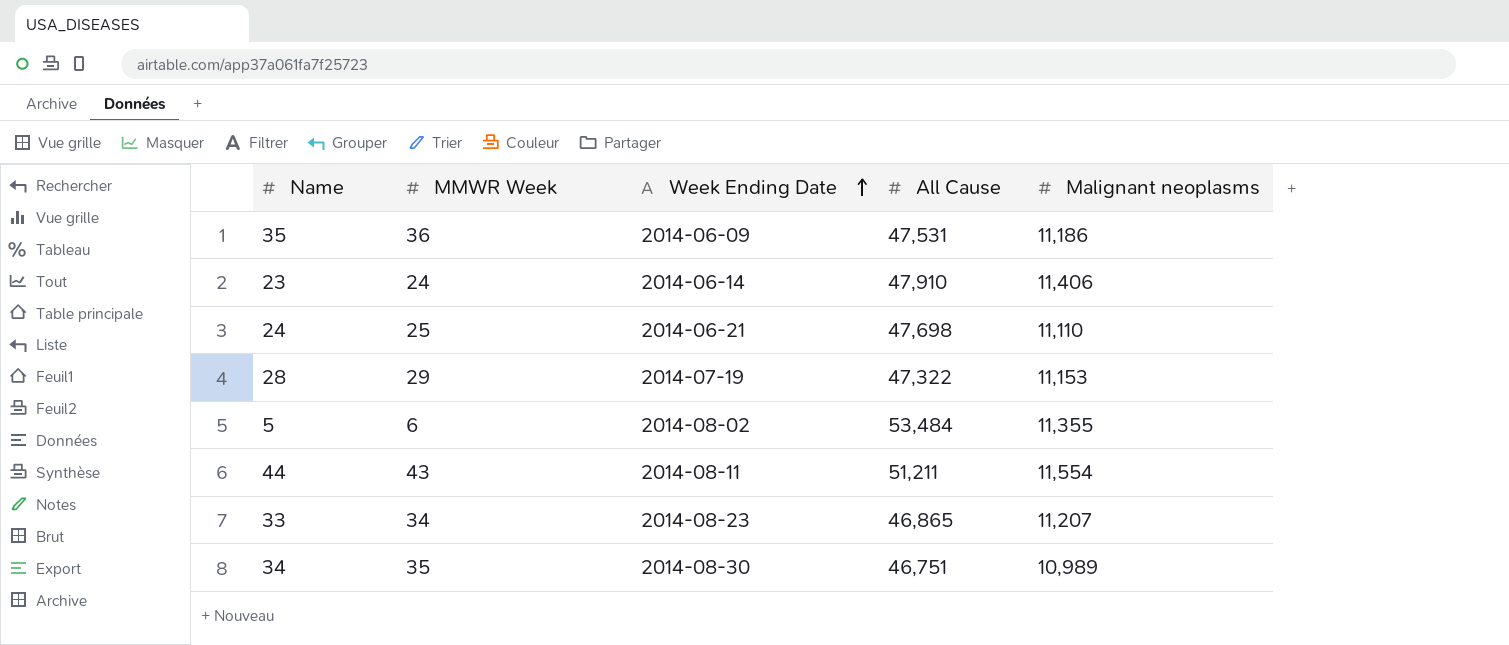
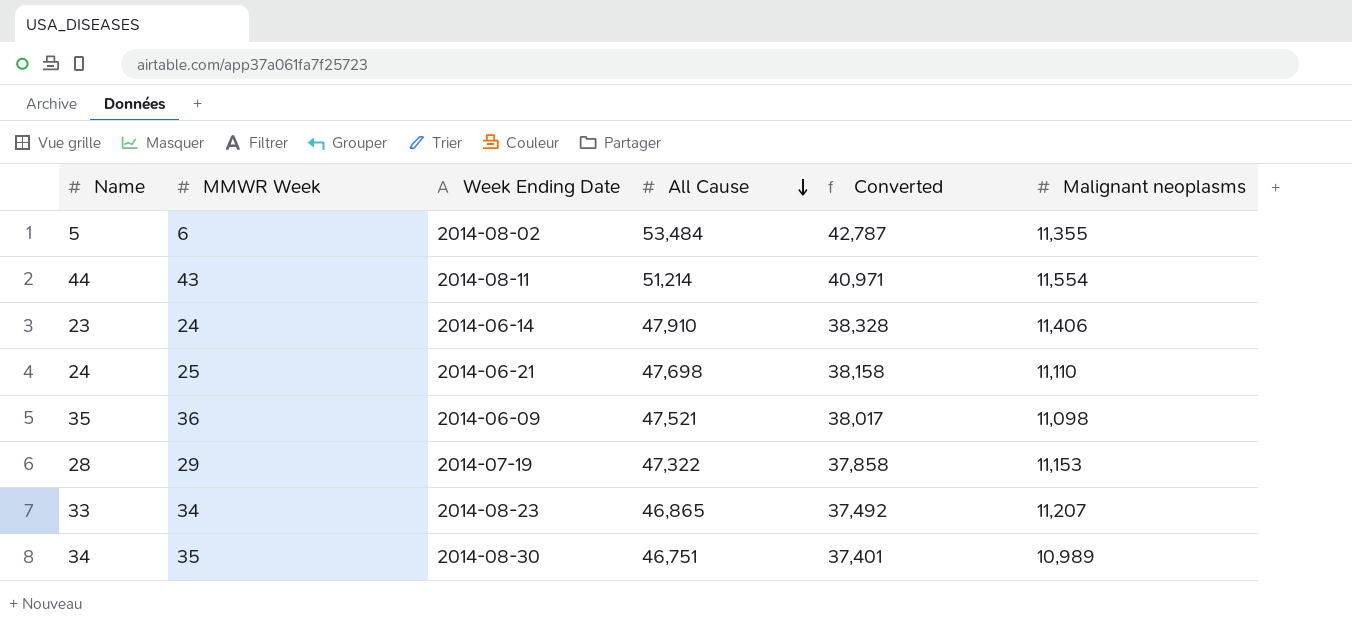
row order: Week Ending Date ascending -> All Cause descending
column Converted | formula: none -> [All Cause] * 0.8
44 | All Cause: 51,211 -> 51,214
35 | All Cause: 47,531 -> 47,521
35 | Malignant neoplasms: 11,186 -> 11,098

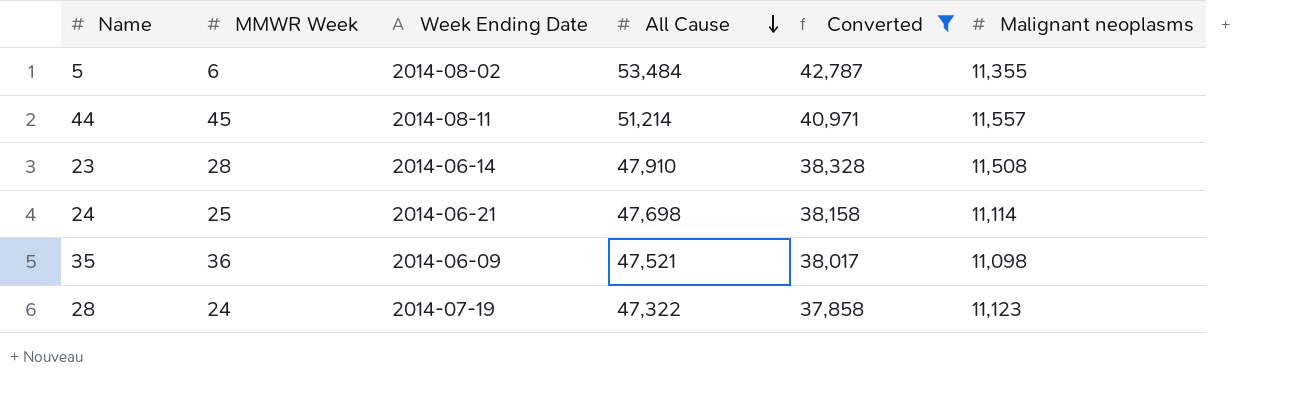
filter: none -> Converted >= 37,858
44 | MMWR Week: 43 -> 45
44 | Malignant neoplasms: 11,554 -> 11,557
23 | MMWR Week: 24 -> 28
23 | Malignant neoplasms: 11,406 -> 11,508
24 | Malignant neoplasms: 11,110 -> 11,114
28 | MMWR Week: 29 -> 24
28 | Malignant neoplasms: 11,153 -> 11,123

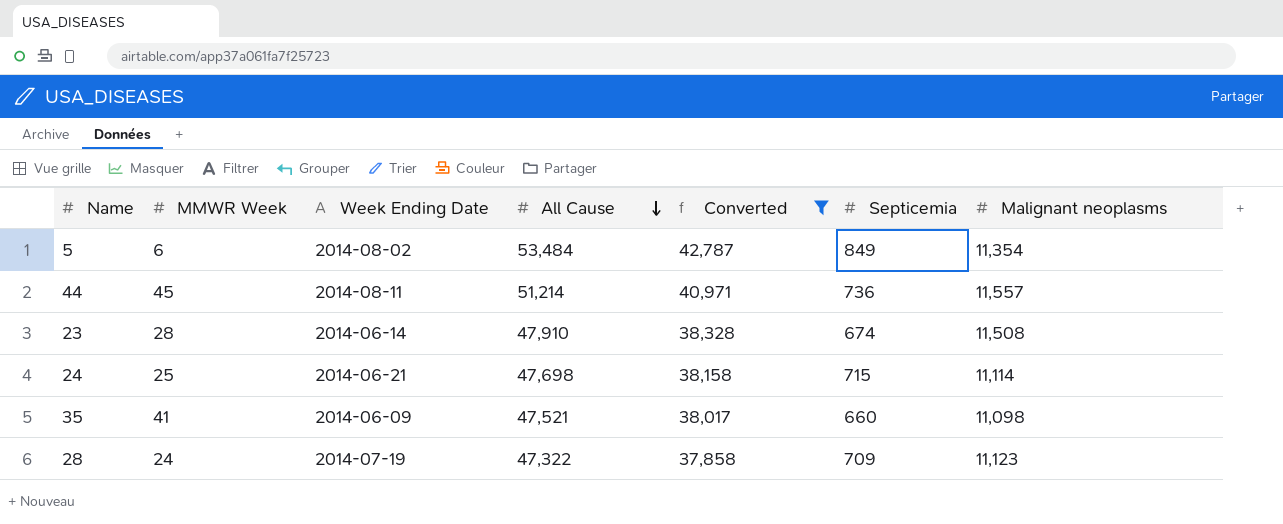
column Septicemia | position: none -> 6
5 | Malignant neoplasms: 11,355 -> 11,354
35 | MMWR Week: 36 -> 41

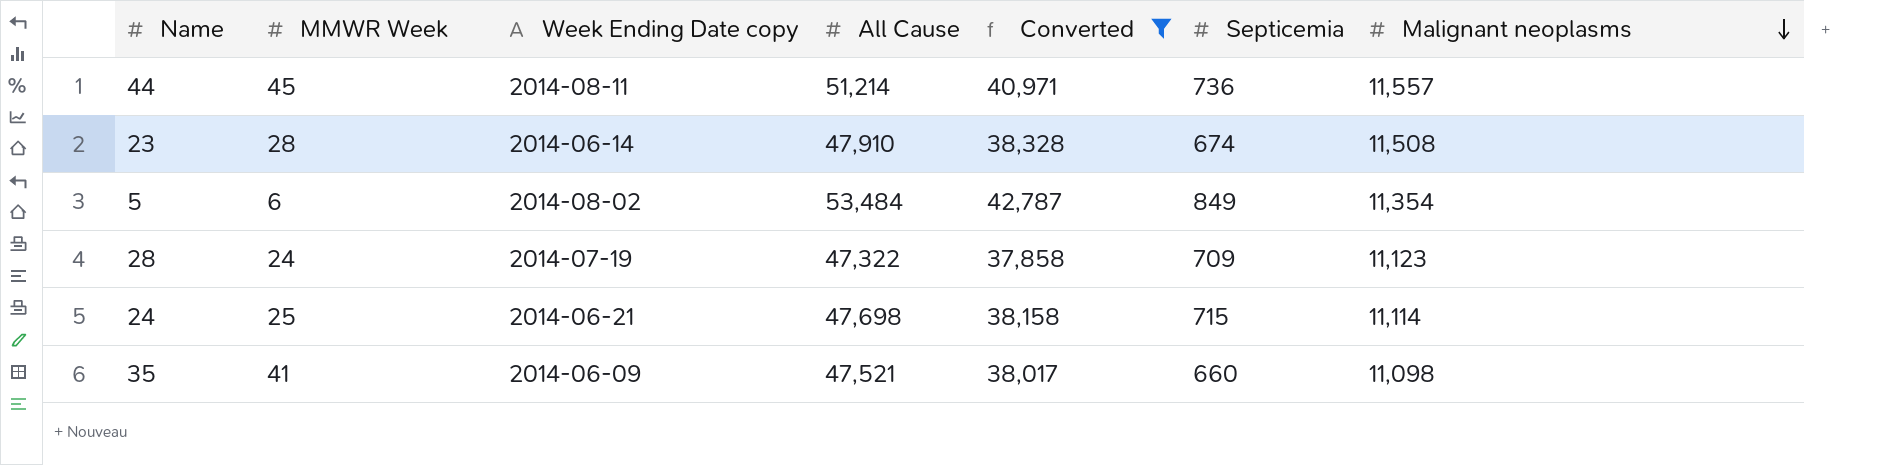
row order: All Cause descending -> Malignant neoplasms descending
column name: Week Ending Date -> Week Ending Date copy

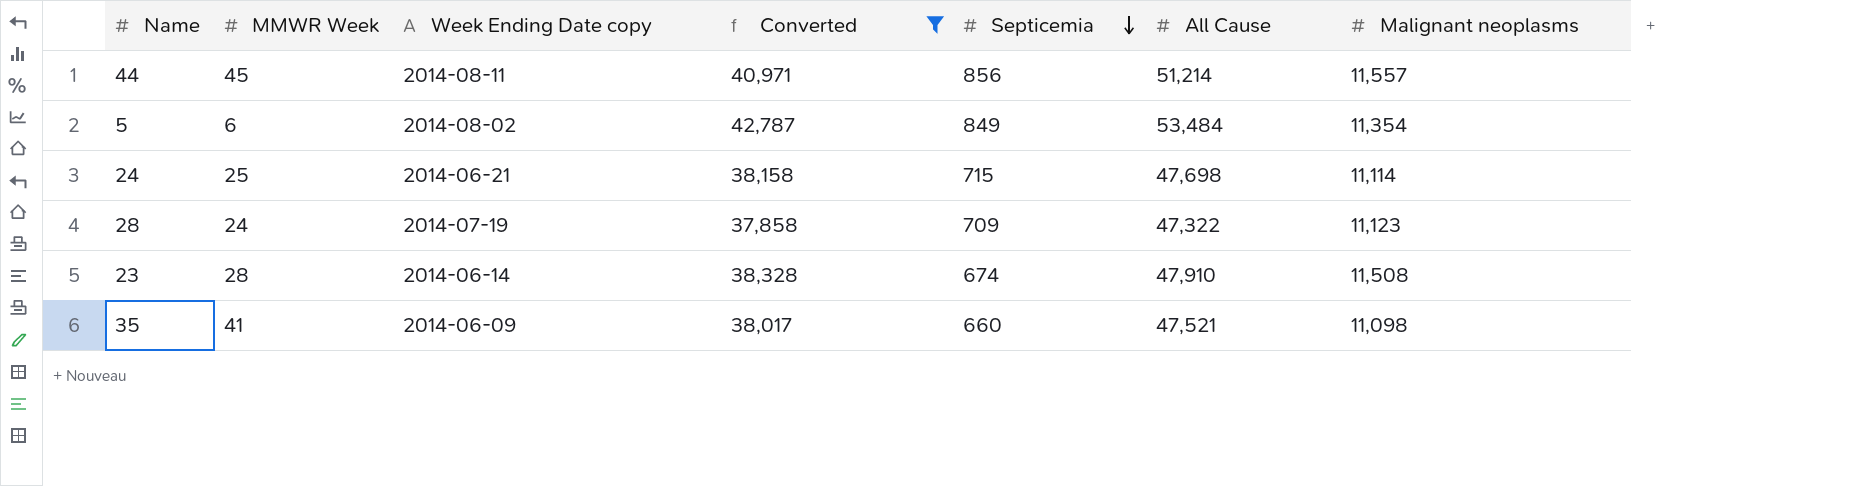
row order: Malignant neoplasms descending -> Septicemia descending
column All Cause | position: 4 -> 6
44 | Septicemia: 736 -> 856

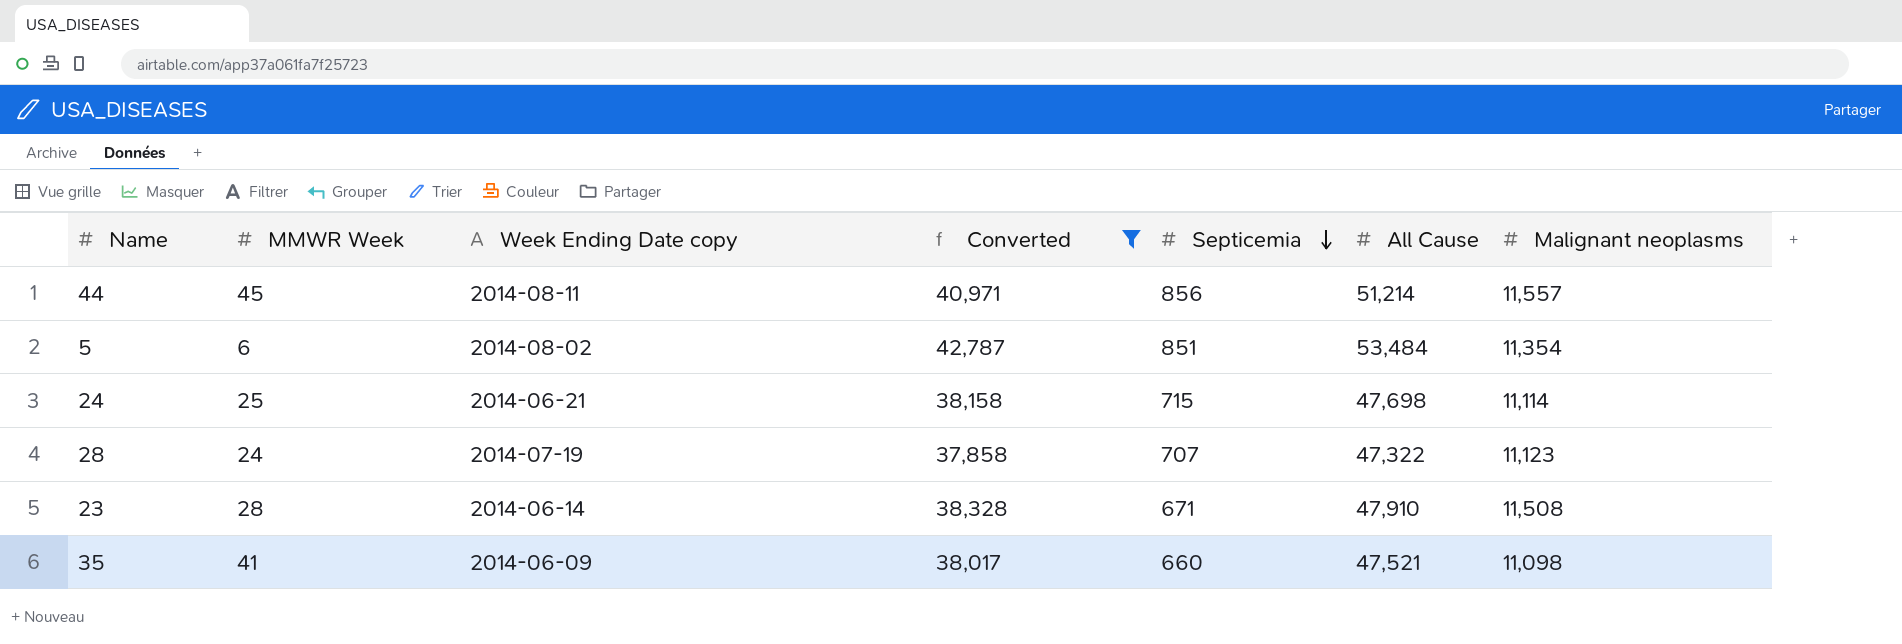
5 | Septicemia: 849 -> 851
28 | Septicemia: 709 -> 707
23 | Septicemia: 674 -> 671

